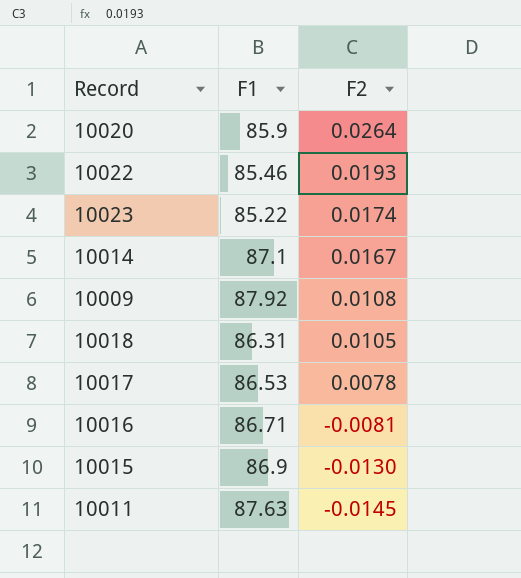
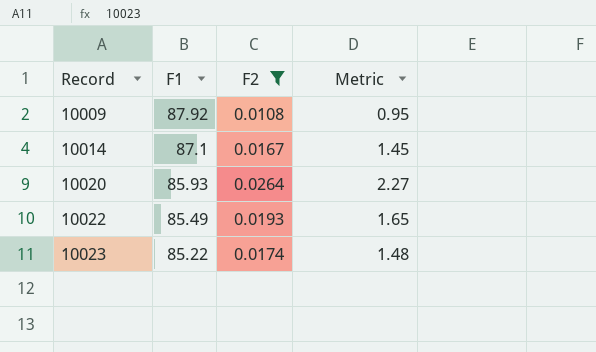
filter: none -> F2 >= 0.0108
row order: F2 descending -> Record ascending
column Metric | formula: none -> [F1] * [F2]
10020 | F1: 85.9 -> 85.93
10022 | F1: 85.46 -> 85.49

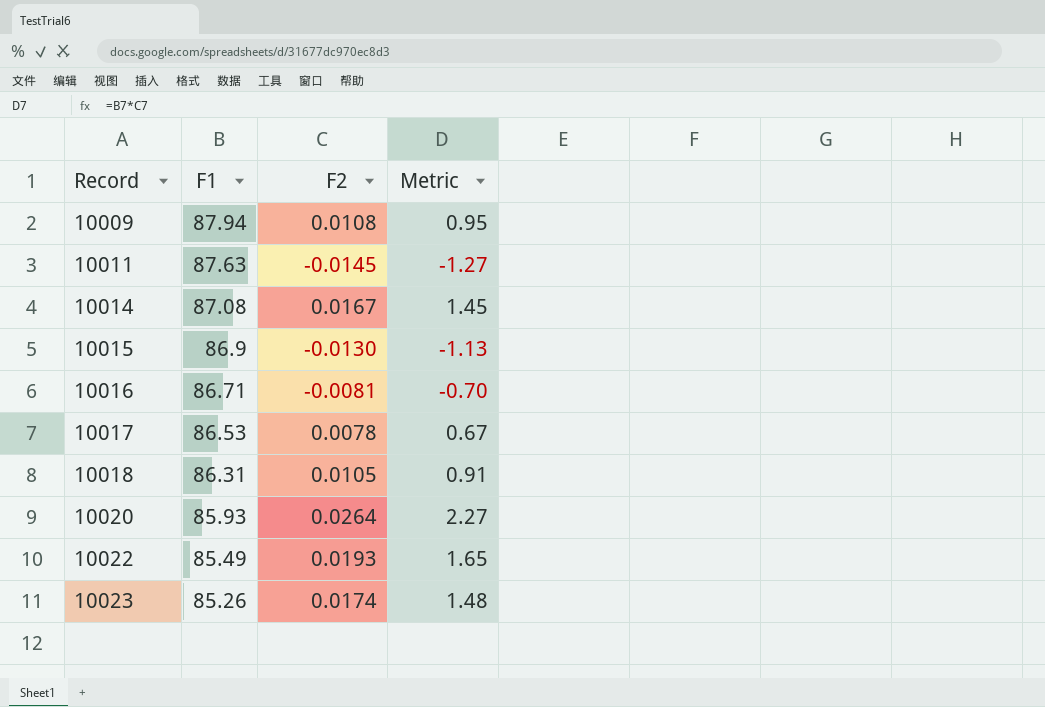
filter: F2 >= 0.0108 -> none
10009 | F1: 87.92 -> 87.94
10014 | F1: 87.1 -> 87.08
10023 | F1: 85.22 -> 85.26

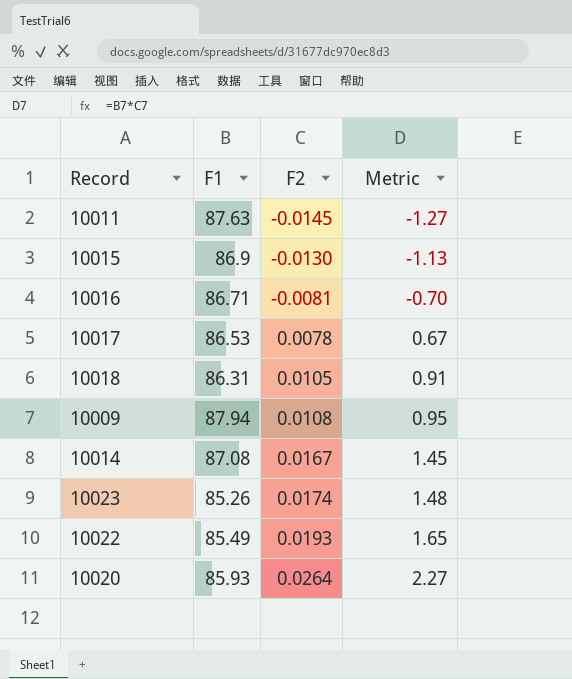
row order: Record ascending -> F2 ascending

